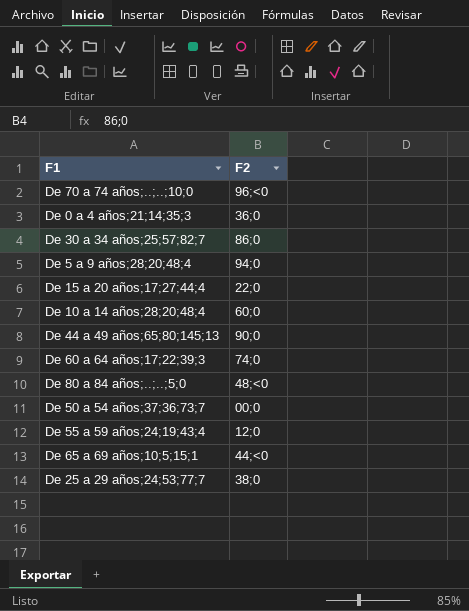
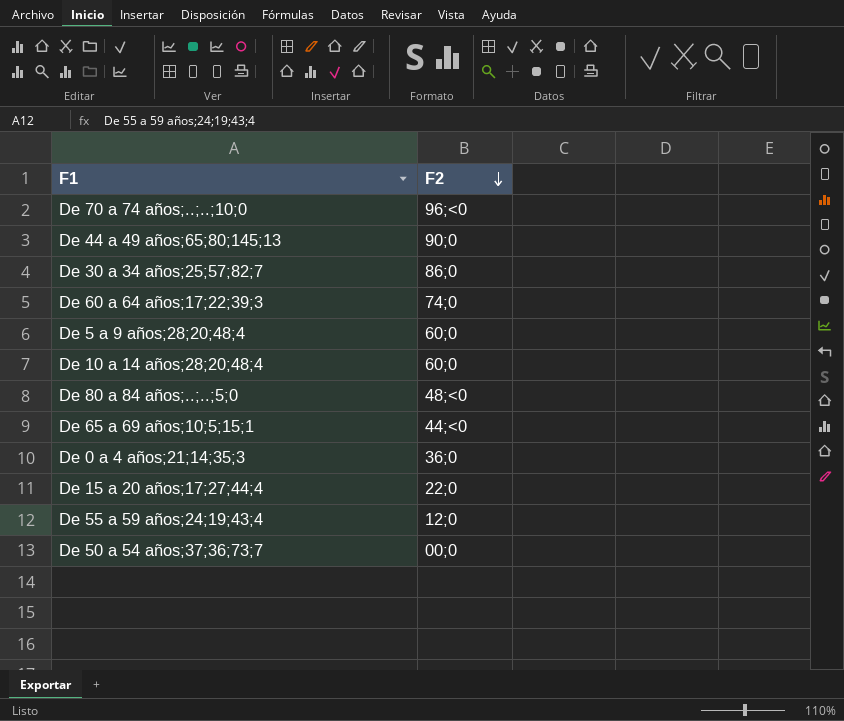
row order: none -> F2 descending
row De 25 a 29 años;24;53;77;7: 38;0 -> none
De 5 a 9 años;28;20;48;4 | F2: 94;0 -> 60;0

